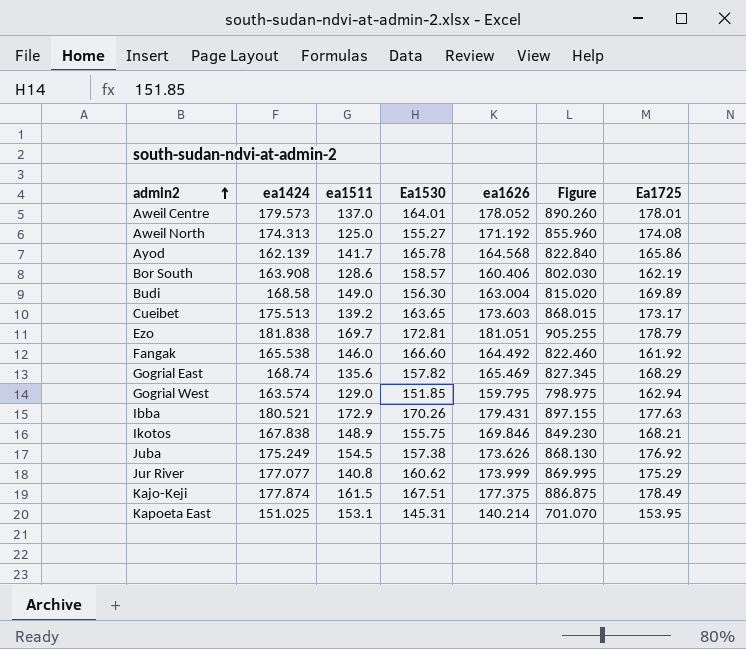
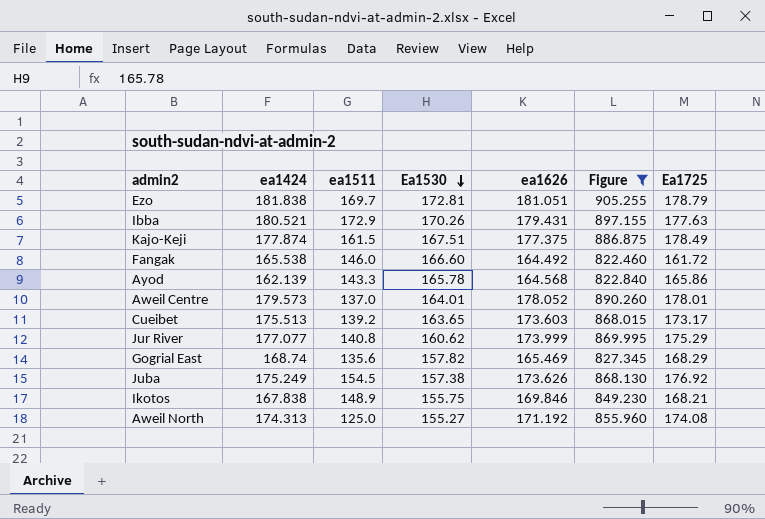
filter: none -> Figure >= 822.460
row order: admin2 ascending -> Ea1530 descending
Fangak | Ea1725: 161.92 -> 161.72
Ayod | ea1511: 141.7 -> 143.3

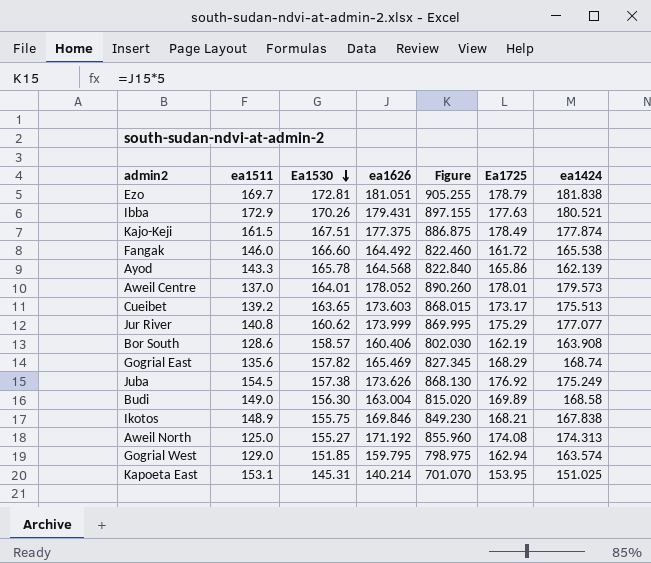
filter: Figure >= 822.460 -> none
column ea1424 | position: 2 -> 7

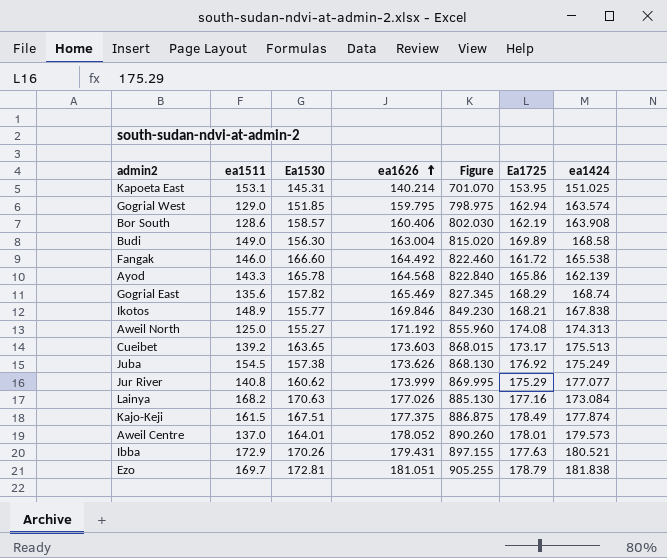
row order: Ea1530 descending -> ea1626 ascending
Ikotos | Ea1530: 155.75 -> 155.77
row Lainya: none -> 168.2 | 170.63 | 177.026 | 885.130 | 177.16 | 173.084

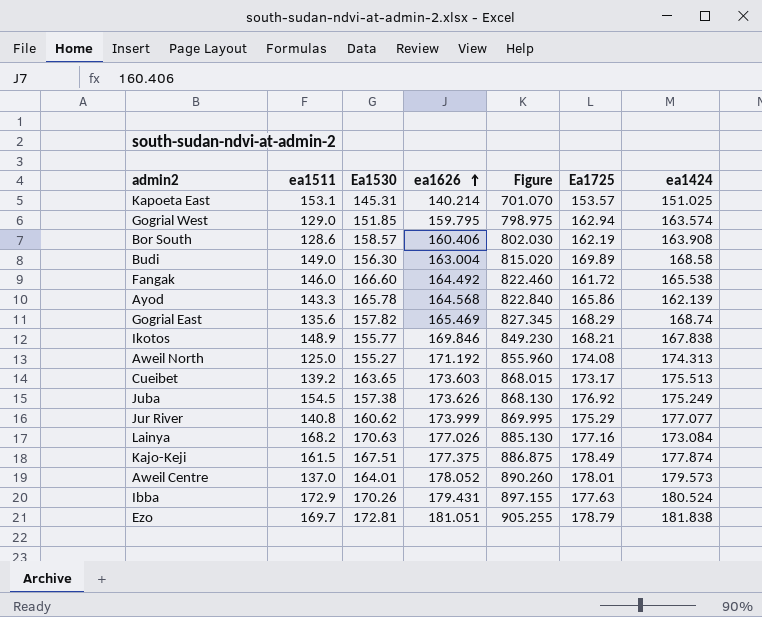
Kapoeta East | Ea1725: 153.95 -> 153.57
Ibba | ea1424: 180.521 -> 180.524

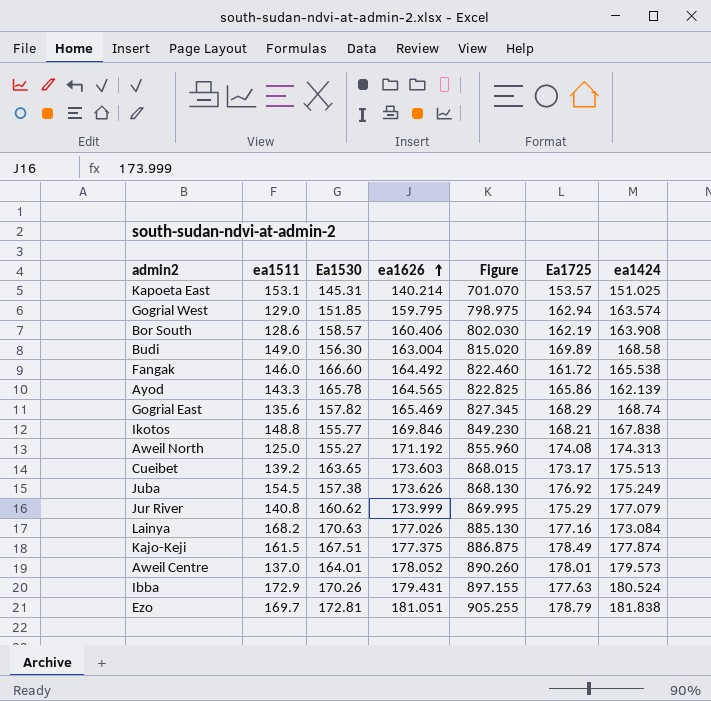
Ayod | ea1626: 164.568 -> 164.565
Ayod | Figure: 822.840 -> 822.825
Ikotos | ea1511: 148.9 -> 148.8
Jur River | ea1424: 177.077 -> 177.079

